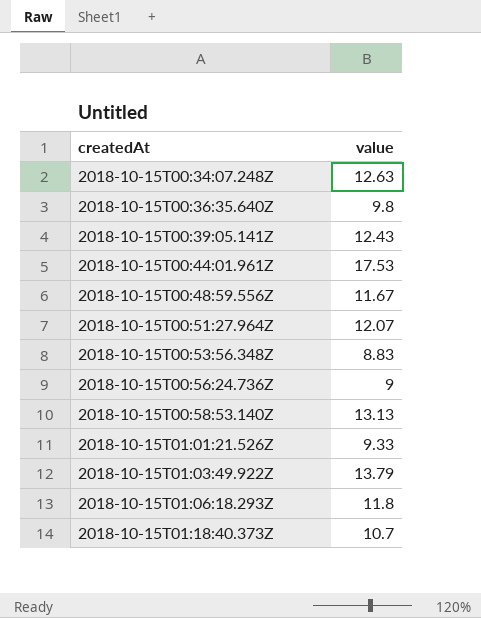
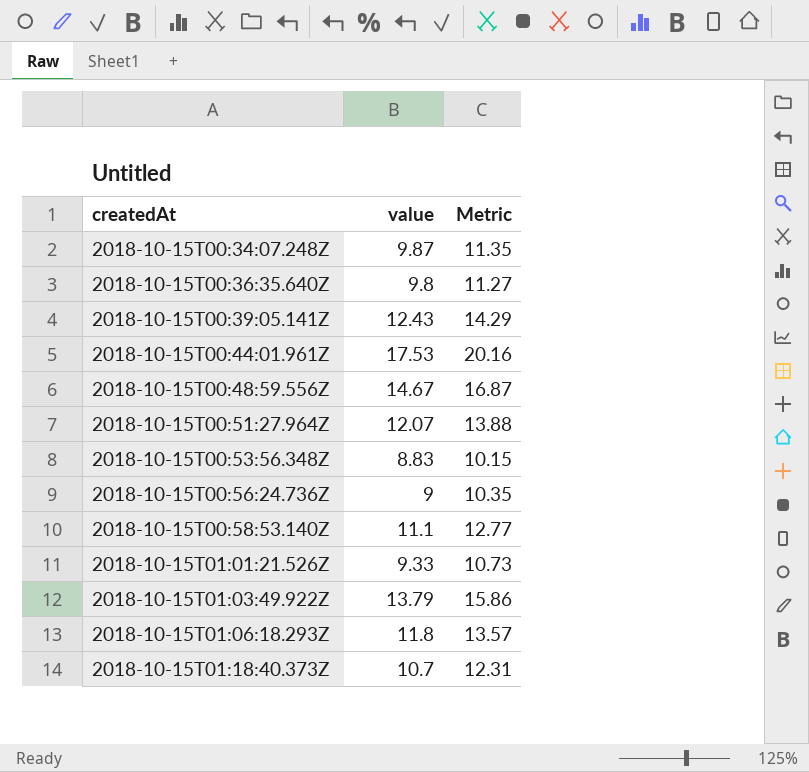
column Metric | formula: none -> [value] * 1.15
2018-10-15T00:34:07.248Z | value: 12.63 -> 9.87
2018-10-15T00:48:59.556Z | value: 11.67 -> 14.67
2018-10-15T00:58:53.140Z | value: 13.13 -> 11.1

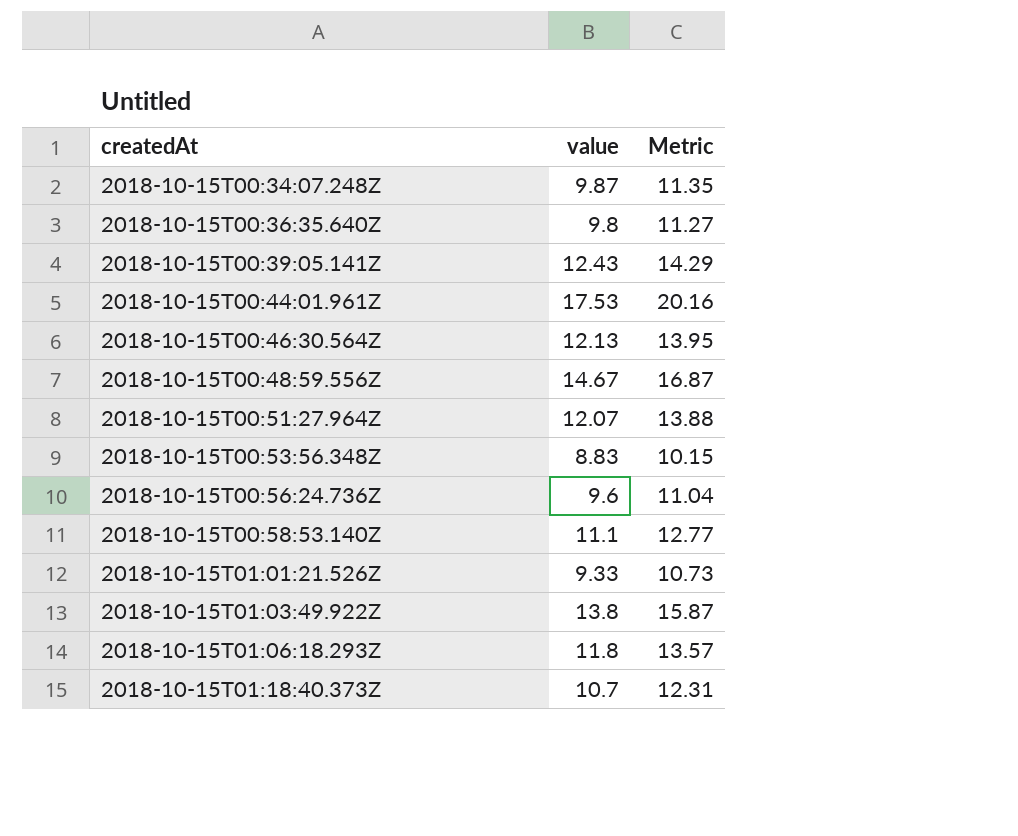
row 2018-10-15T00:46:30.564Z: none -> 12.13 | 13.95
2018-10-15T00:56:24.736Z | value: 9 -> 9.6
2018-10-15T00:56:24.736Z | Metric: 10.35 -> 11.04
2018-10-15T01:03:49.922Z | value: 13.79 -> 13.8
2018-10-15T01:03:49.922Z | Metric: 15.86 -> 15.87

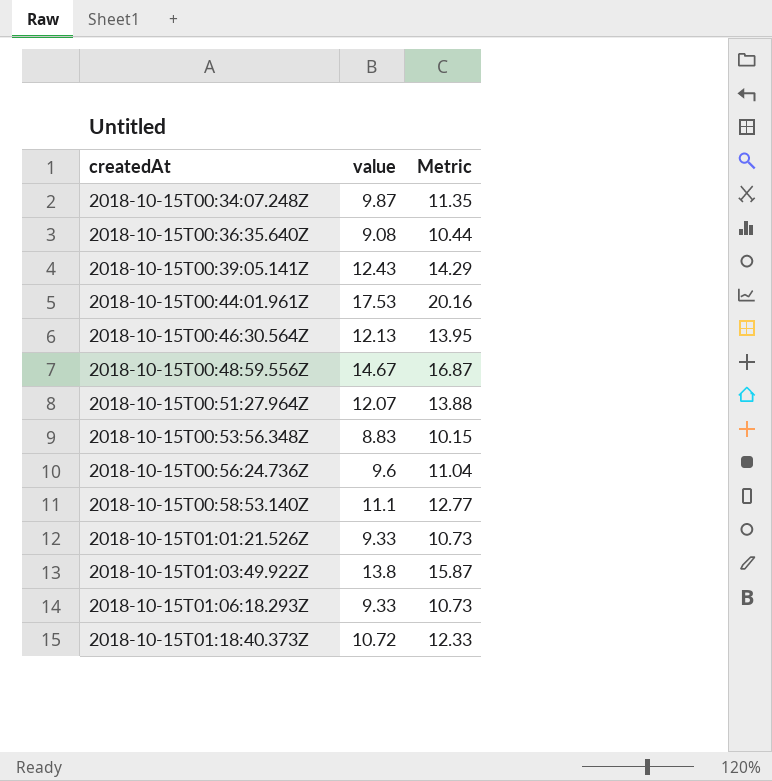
2018-10-15T00:36:35.640Z | value: 9.8 -> 9.08
2018-10-15T00:36:35.640Z | Metric: 11.27 -> 10.44
2018-10-15T01:06:18.293Z | value: 11.8 -> 9.33
2018-10-15T01:06:18.293Z | Metric: 13.57 -> 10.73
2018-10-15T01:18:40.373Z | value: 10.7 -> 10.72
2018-10-15T01:18:40.373Z | Metric: 12.31 -> 12.33

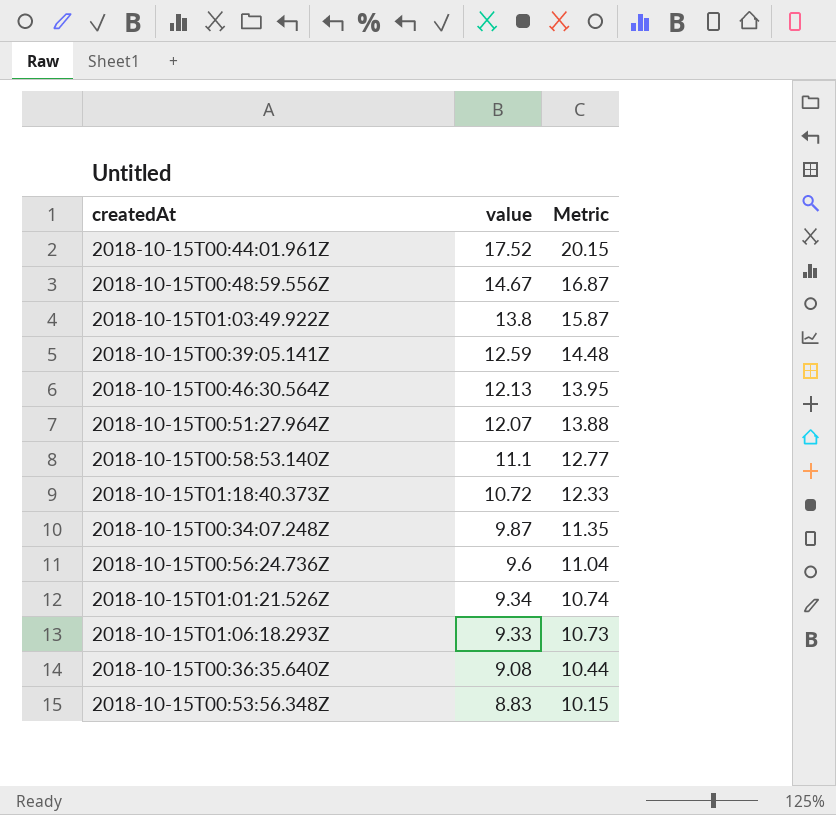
row order: createdAt ascending -> value descending
2018-10-15T00:44:01.961Z | value: 17.53 -> 17.52
2018-10-15T00:44:01.961Z | Metric: 20.16 -> 20.15
2018-10-15T00:39:05.141Z | value: 12.43 -> 12.59
2018-10-15T00:39:05.141Z | Metric: 14.29 -> 14.48
2018-10-15T01:01:21.526Z | value: 9.33 -> 9.34
2018-10-15T01:01:21.526Z | Metric: 10.73 -> 10.74

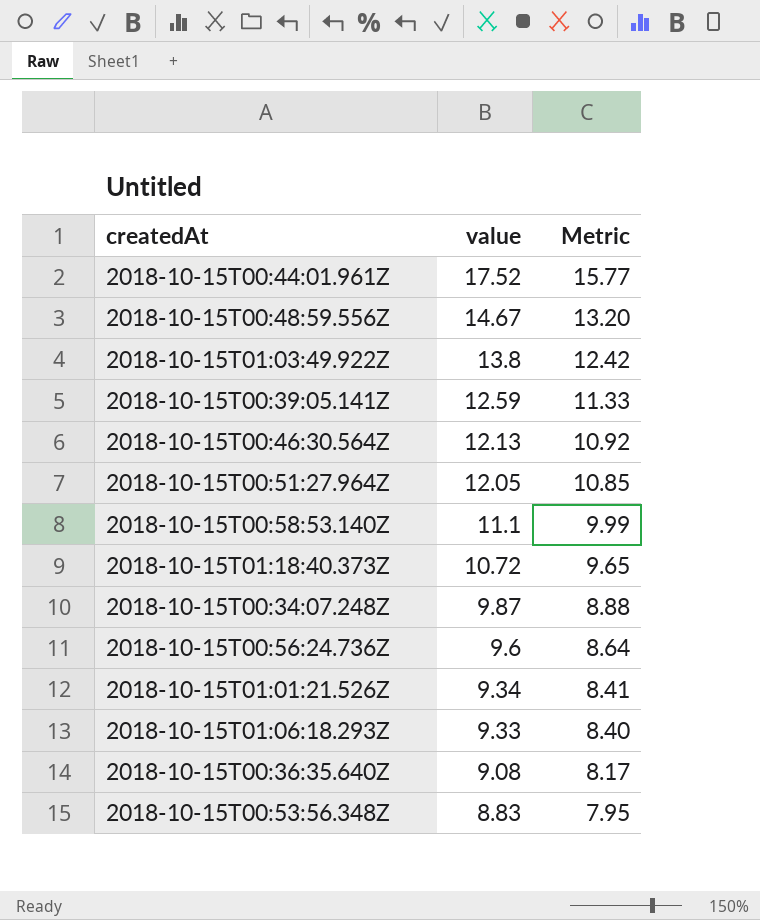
column Metric | formula: [value] * 1.15 -> [value] * 0.9
2018-10-15T00:51:27.964Z | value: 12.07 -> 12.05

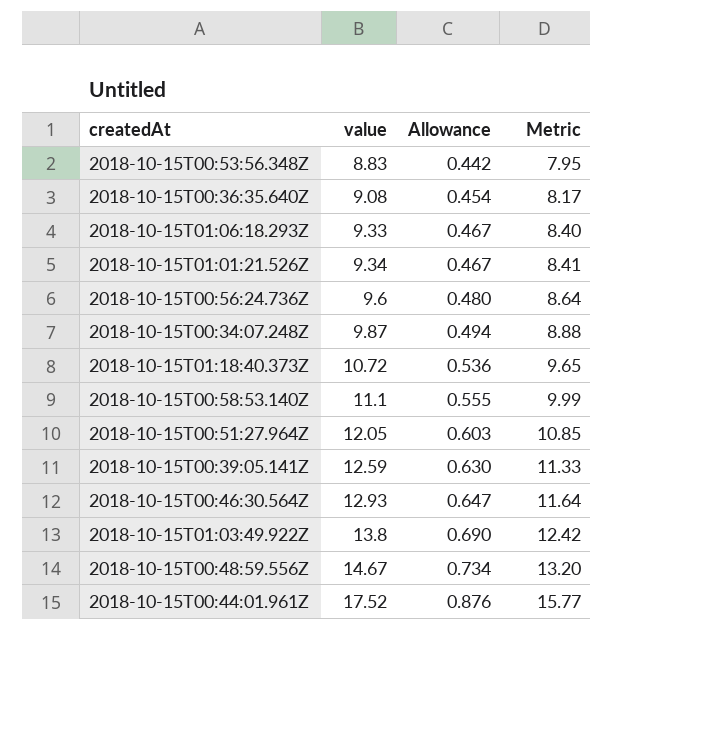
row order: value descending -> value ascending
column Allowance | formula: none -> [value] * 0.05
2018-10-15T00:46:30.564Z | value: 12.13 -> 12.93
2018-10-15T00:46:30.564Z | Metric: 10.92 -> 11.64

